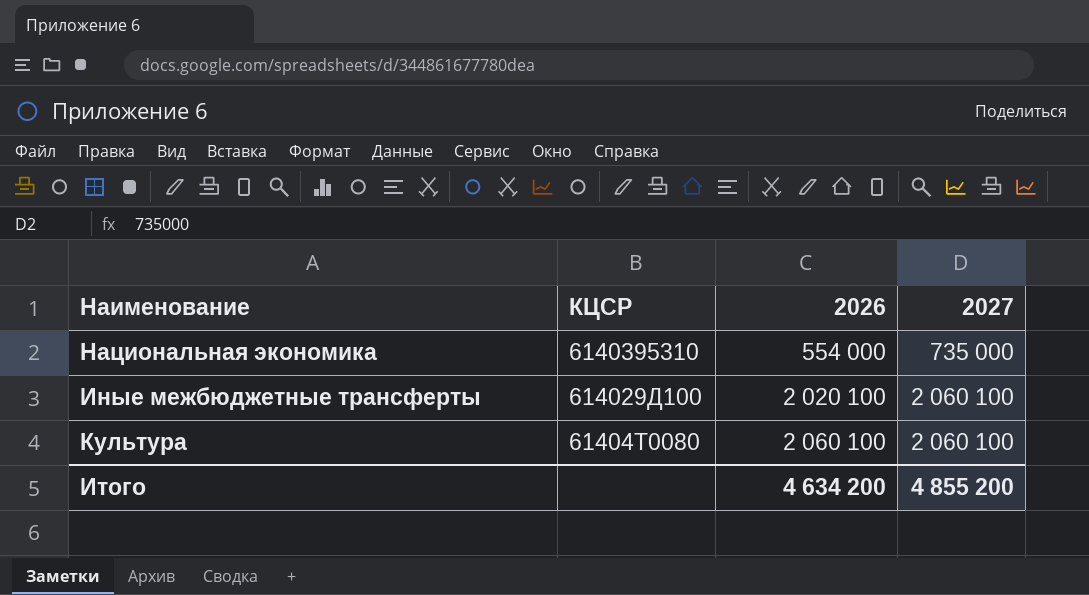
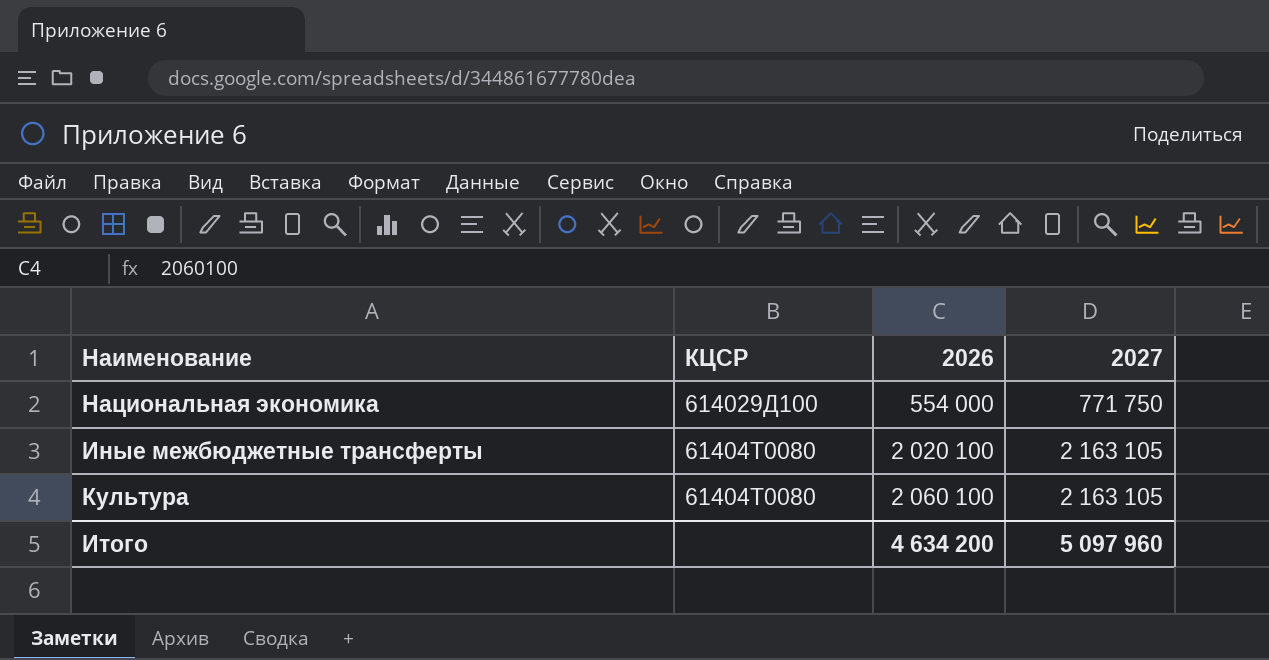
Национальная экономика | КЦСР: 6140395310 -> 614029Д100
Национальная экономика | 2027: 735 000 -> 771 750
Иные межбюджетные трансферты | КЦСР: 614029Д100 -> 61404Т0080
Иные межбюджетные трансферты | 2027: 2 060 100 -> 2 163 105
Культура | 2027: 2 060 100 -> 2 163 105
Итого | 2027: 4 855 200 -> 5 097 960

